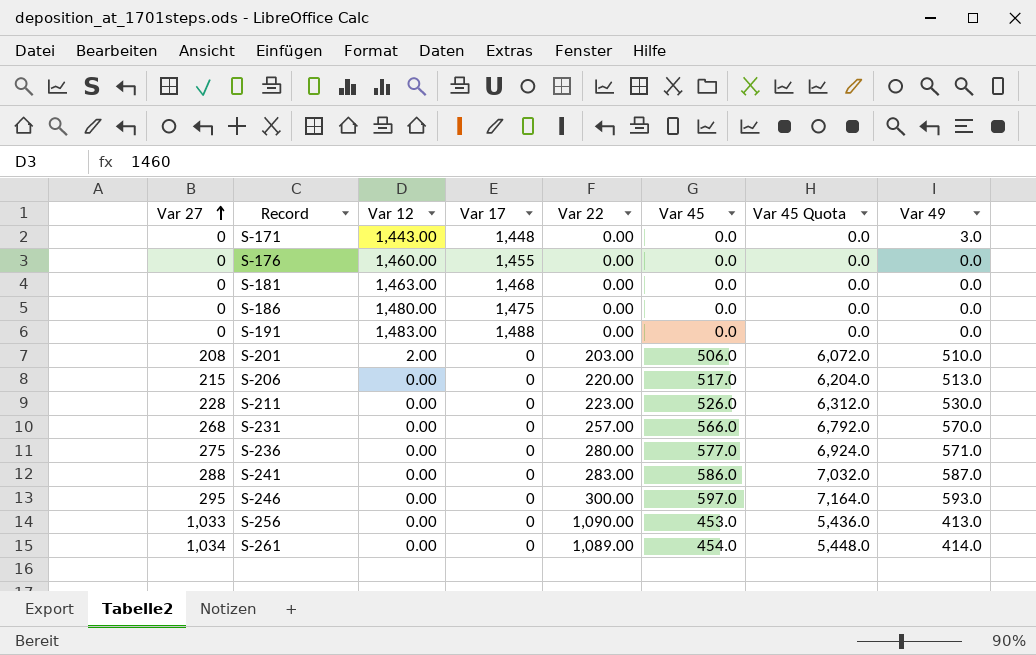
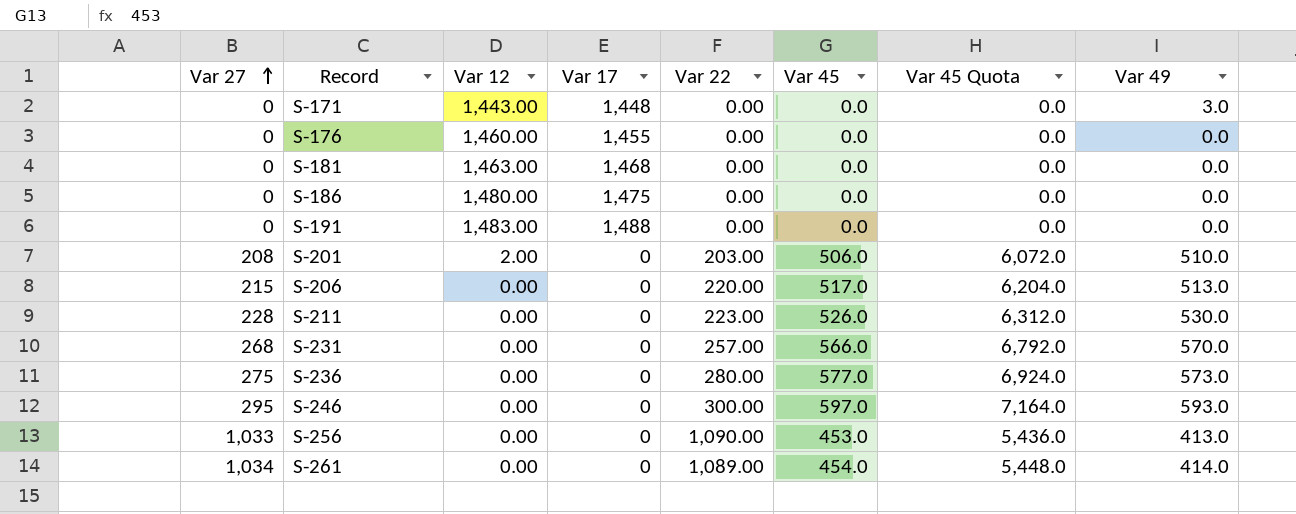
row S-241: 288 | 0.00 | 0 | 283.00 | 586.0 | 7,032.0 | 587.0 -> none
S-236 | Var 49: 571.0 -> 573.0

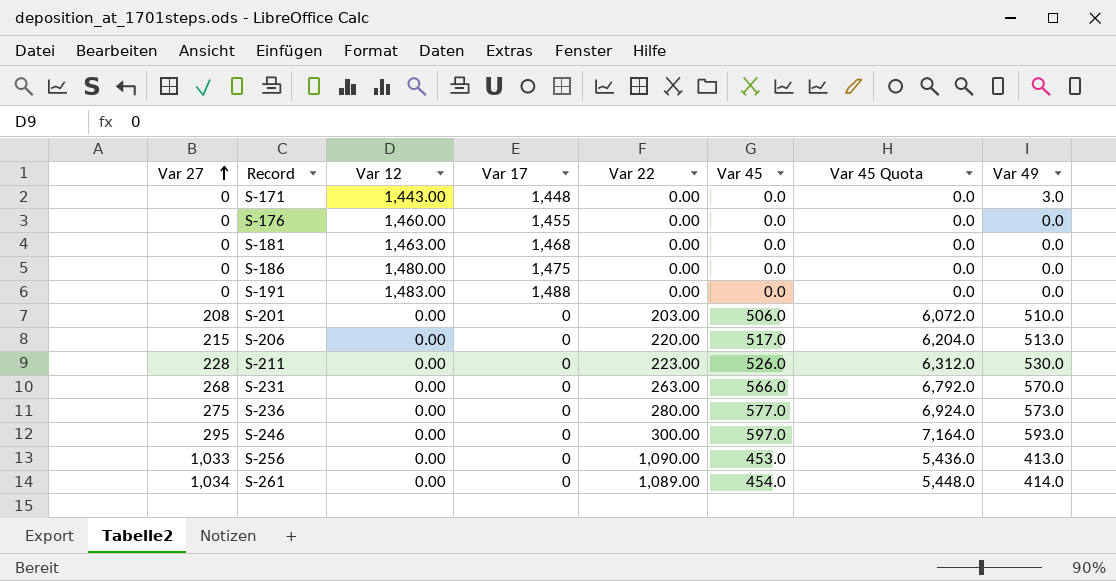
S-201 | Var 12: 2.00 -> 0.00
S-231 | Var 22: 257.00 -> 263.00

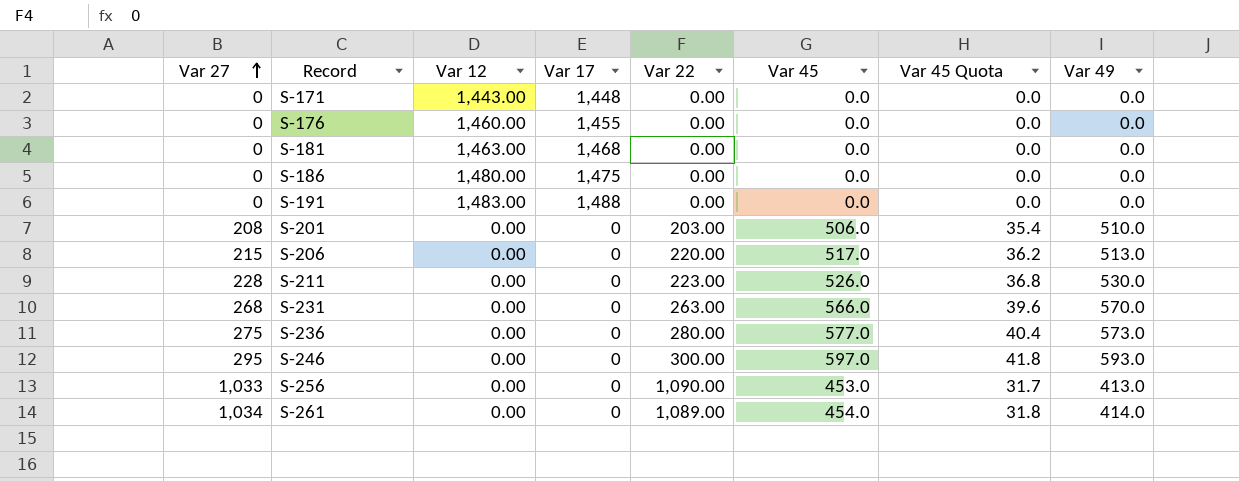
column Var 45 Quota | formula: [Var 45] * 12 -> [Var 45] * 0.07
S-171 | Var 49: 3.0 -> 0.0

